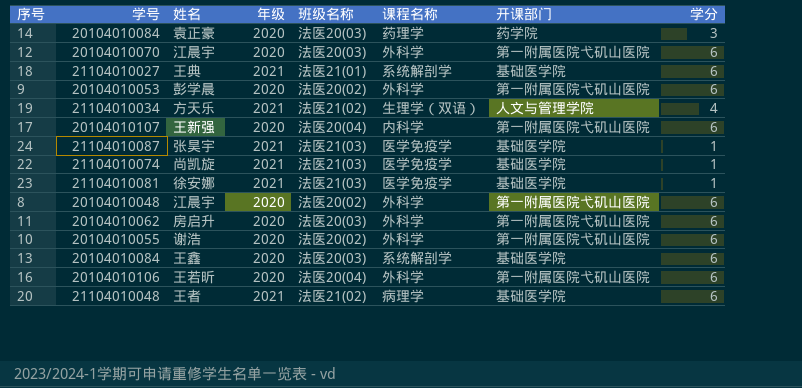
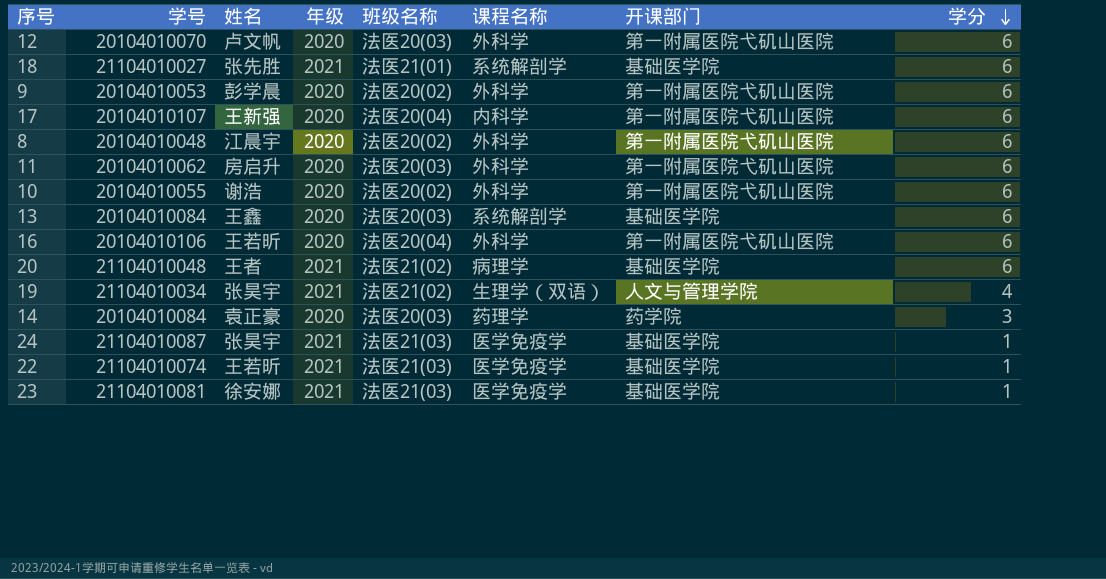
row order: none -> 学分 descending
12 | 姓名: 江晨宇 -> 卢文帆
18 | 姓名: 王典 -> 张先胜
19 | 姓名: 方天乐 -> 张昊宇
22 | 姓名: 尚凯旋 -> 王若昕

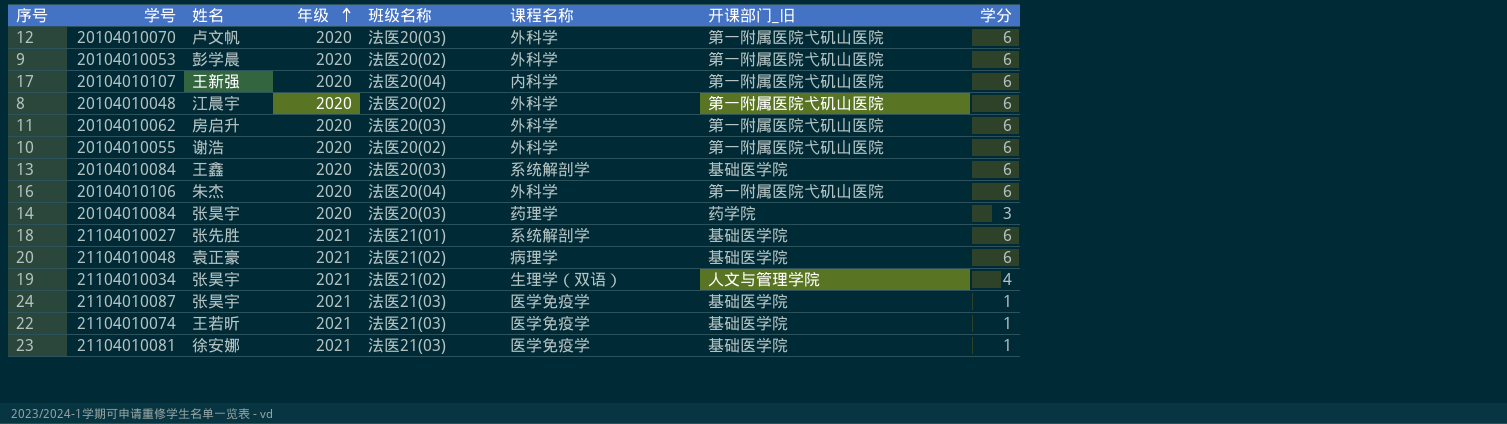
row order: 学分 descending -> 年级 ascending
column name: 开课部门 -> 开课部门_旧
16 | 姓名: 王若昕 -> 朱杰
14 | 姓名: 袁正豪 -> 张昊宇
20 | 姓名: 王者 -> 袁正豪

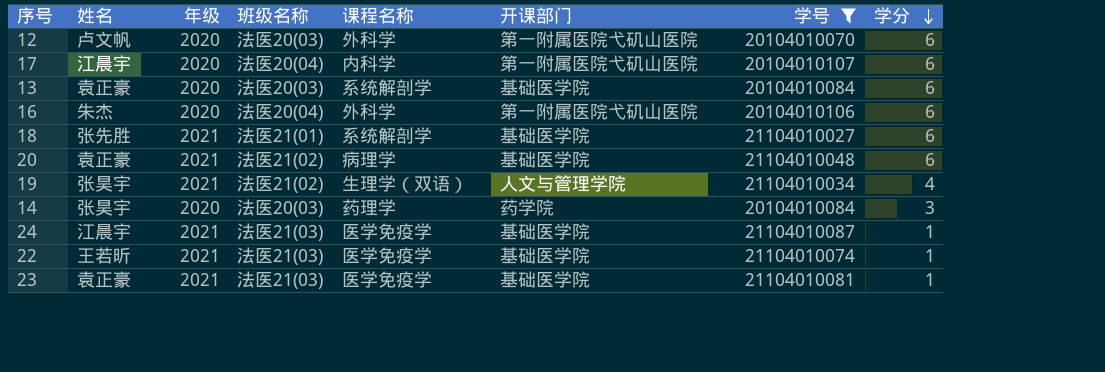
filter: none -> 学号 >= 20104010070
row order: 年级 ascending -> 学分 descending
column name: 开课部门_旧 -> 开课部门
column 学号 | position: 2 -> 7
17 | 姓名: 王新强 -> 江晨宇
13 | 姓名: 王鑫 -> 袁正豪
24 | 姓名: 张昊宇 -> 江晨宇
23 | 姓名: 徐安娜 -> 袁正豪

